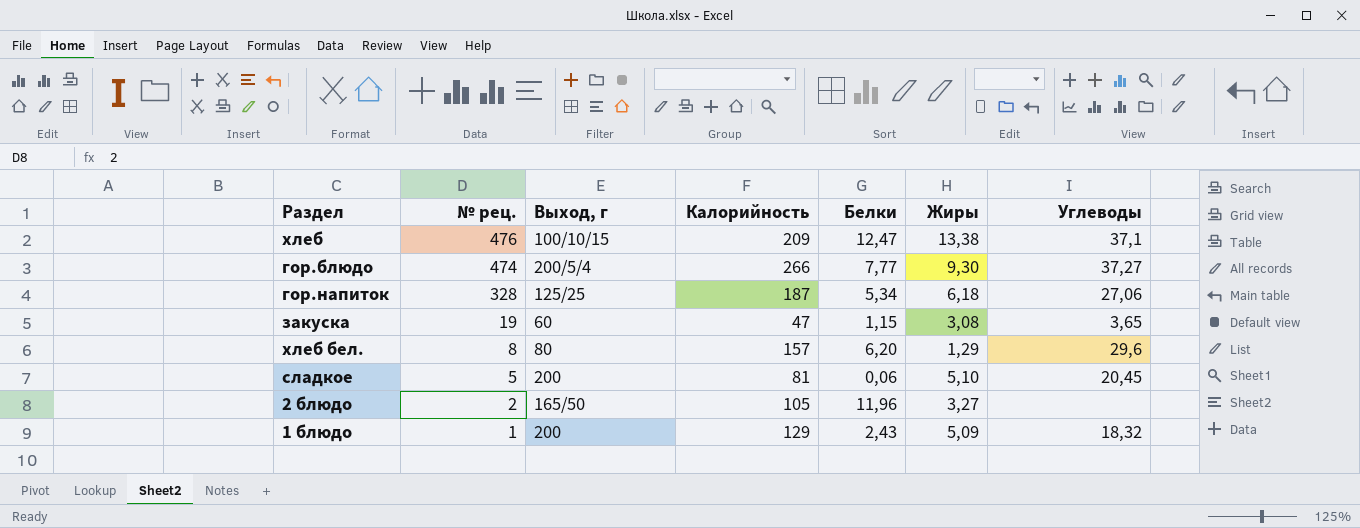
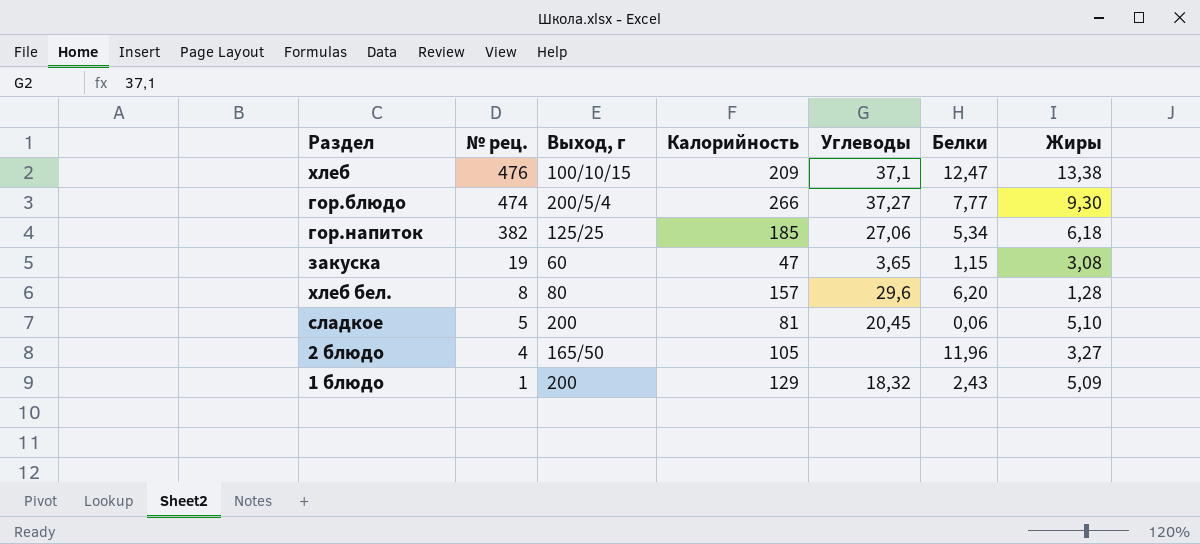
column Углеводы | position: 7 -> 5
гор.напиток | № рец.: 328 -> 382
гор.напиток | Калорийность: 187 -> 185
хлеб бел. | Жиры: 1,29 -> 1,28
2 блюдо | № рец.: 2 -> 4

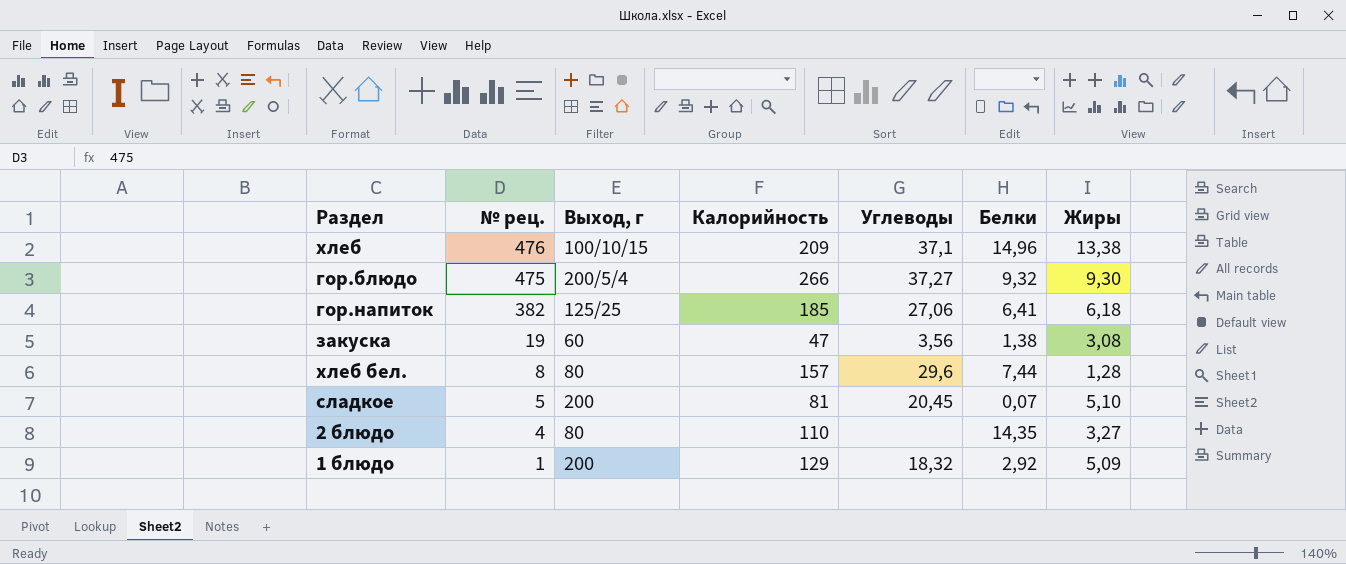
хлеб | Белки: 12,47 -> 14,96
гор.блюдо | № рец.: 474 -> 475
гор.блюдо | Белки: 7,77 -> 9,32
гор.напиток | Белки: 5,34 -> 6,41
закуска | Углеводы: 3,65 -> 3,56
закуска | Белки: 1,15 -> 1,38
хлеб бел. | Белки: 6,20 -> 7,44
сладкое | Белки: 0,06 -> 0,07
2 блюдо | Выход, г: 165/50 -> 80
2 блюдо | Калорийность: 105 -> 110
2 блюдо | Белки: 11,96 -> 14,35
1 блюдо | Белки: 2,43 -> 2,92

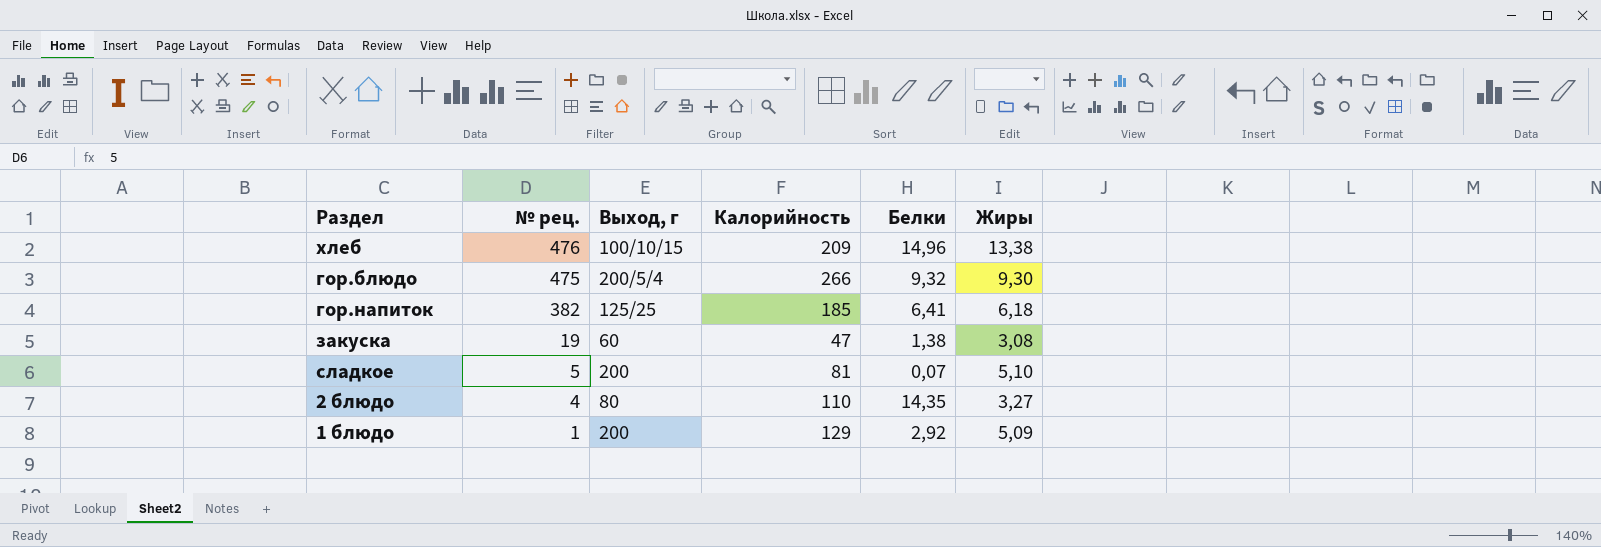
column Углеводы | position: 5 -> none
row хлеб бел.: 8 | 80 | 157 | 29,6 | 7,44 | 1,28 -> none

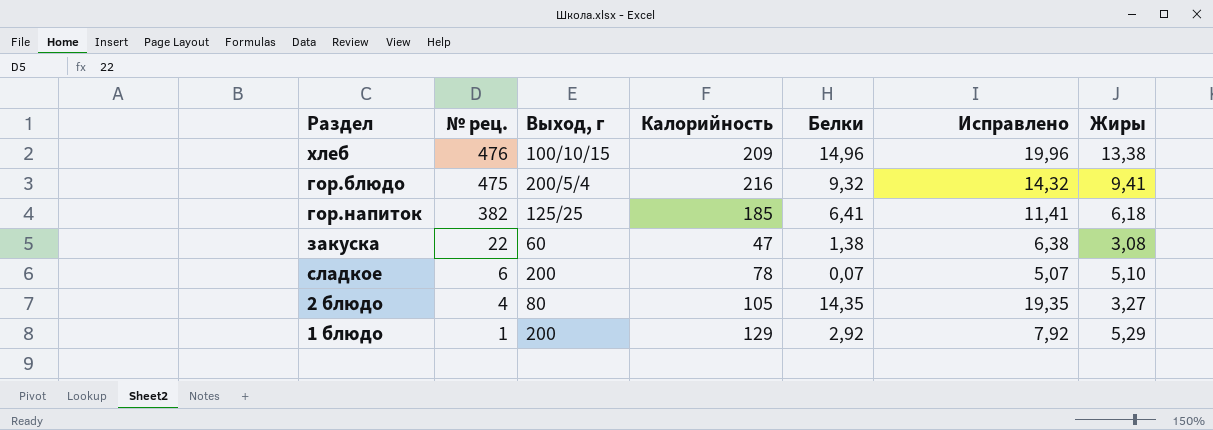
column Исправлено | formula: none -> [Белки] + 5
гор.блюдо | Калорийность: 266 -> 216
гор.блюдо | Жиры: 9,30 -> 9,41
закуска | № рец.: 19 -> 22
сладкое | № рец.: 5 -> 6
сладкое | Калорийность: 81 -> 78
2 блюдо | Калорийность: 110 -> 105
1 блюдо | Жиры: 5,09 -> 5,29

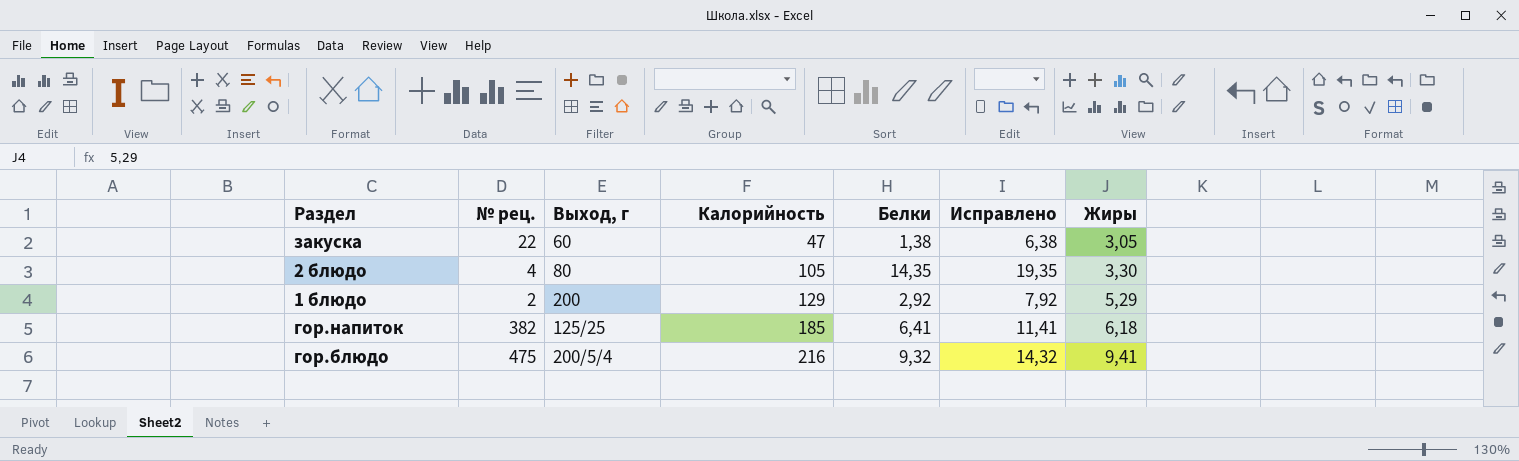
row order: № рец. descending -> Калорийность ascending
row хлеб: 476 | 100/10/15 | 209 | 14,96 | 19,96 | 13,38 -> none
row сладкое: 6 | 200 | 78 | 0,07 | 5,07 | 5,10 -> none
закуска | Жиры: 3,08 -> 3,05
2 блюдо | Жиры: 3,27 -> 3,30
1 блюдо | № рец.: 1 -> 2

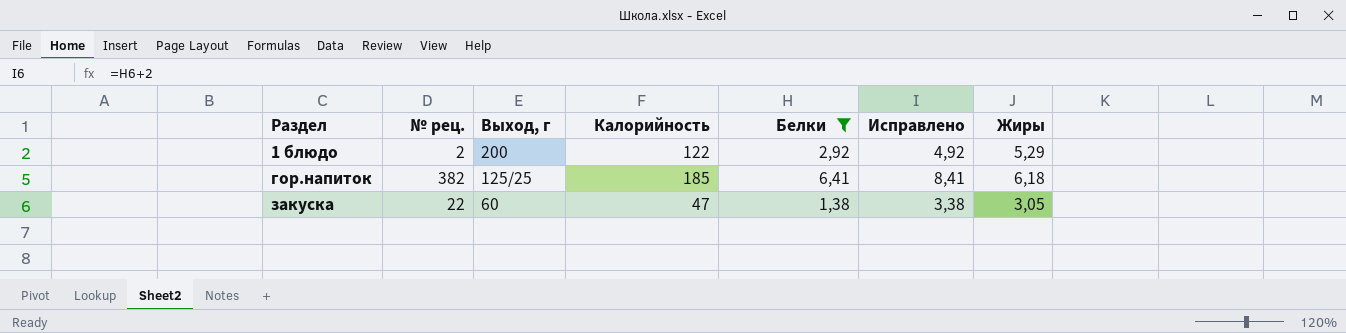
filter: none -> Белки <= 6,41
row order: Калорийность ascending -> Раздел ascending
column Исправлено | formula: [Белки] + 5 -> [Белки] + 2
1 блюдо | Калорийность: 129 -> 122

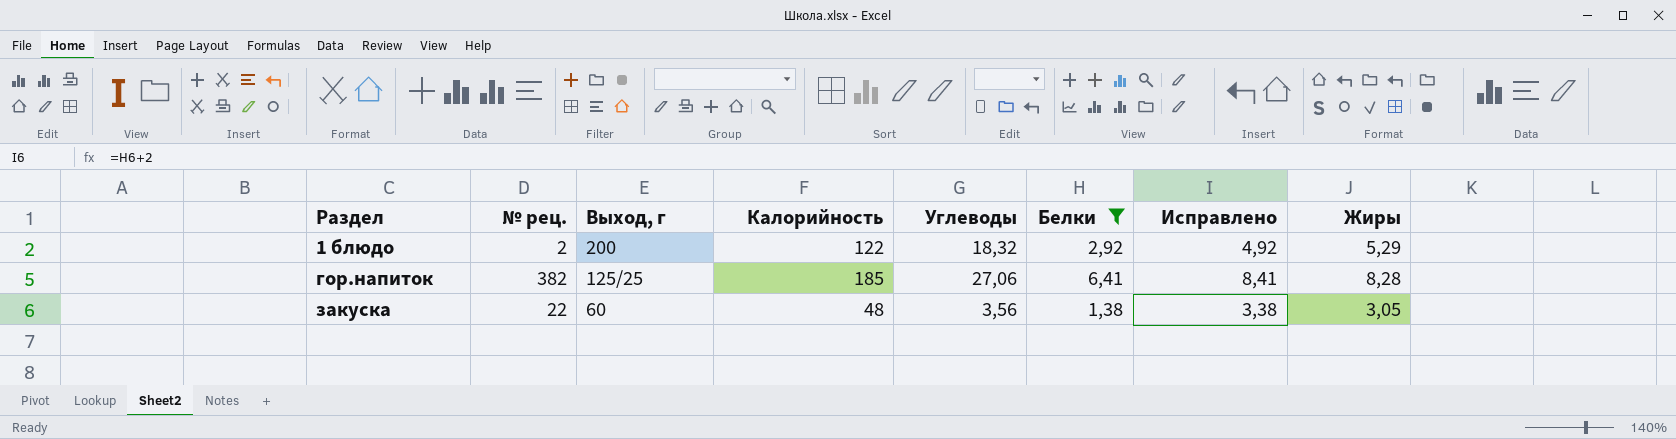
column Углеводы | position: none -> 5
гор.напиток | Жиры: 6,18 -> 8,28
закуска | Калорийность: 47 -> 48

